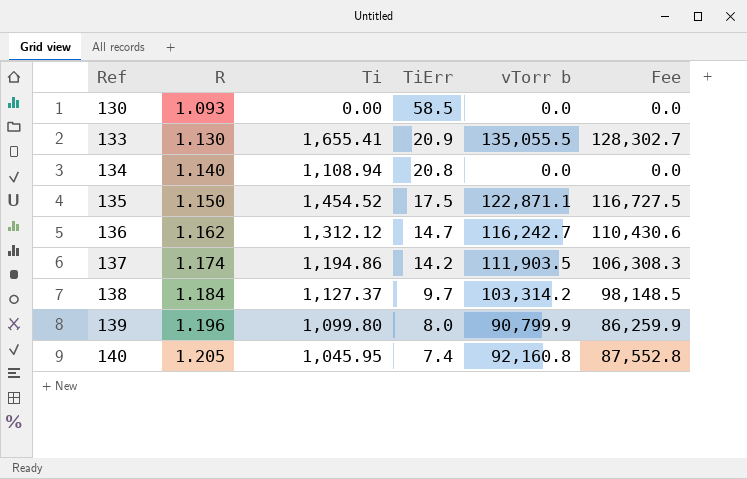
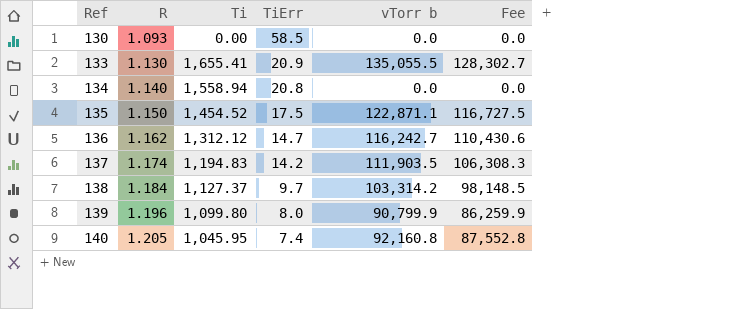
134 | Ti: 1,108.94 -> 1,558.94
137 | Ti: 1,194.86 -> 1,194.83

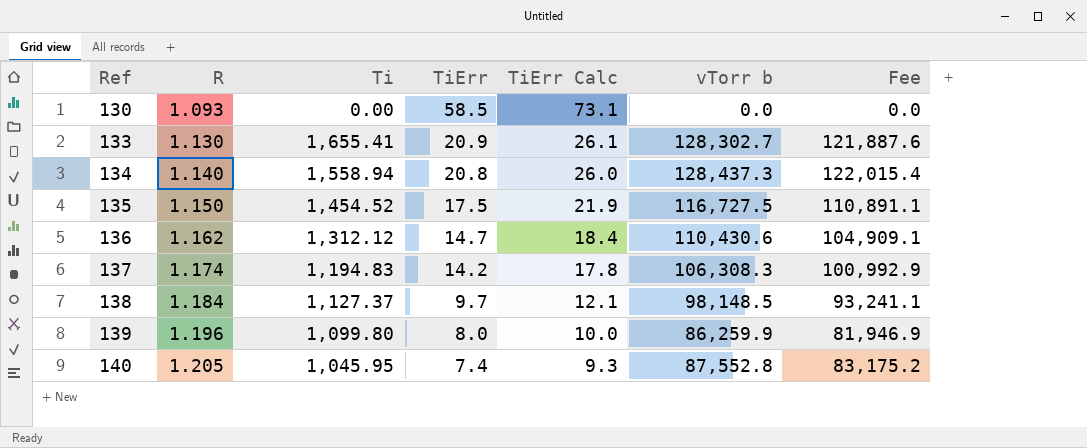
column TiErr Calc | formula: none -> [TiErr] * 1.25
133 | vTorr b: 135,055.5 -> 128,302.7
133 | Fee: 128,302.7 -> 121,887.6
134 | vTorr b: 0.0 -> 128,437.3
134 | Fee: 0.0 -> 122,015.4
135 | vTorr b: 122,871.1 -> 116,727.5
135 | Fee: 116,727.5 -> 110,891.1
136 | vTorr b: 116,242.7 -> 110,430.6
136 | Fee: 110,430.6 -> 104,909.1
137 | vTorr b: 111,903.5 -> 106,308.3
137 | Fee: 106,308.3 -> 100,992.9
138 | vTorr b: 103,314.2 -> 98,148.5
138 | Fee: 98,148.5 -> 93,241.1
139 | vTorr b: 90,799.9 -> 86,259.9
139 | Fee: 86,259.9 -> 81,946.9
140 | vTorr b: 92,160.8 -> 87,552.8
140 | Fee: 87,552.8 -> 83,175.2

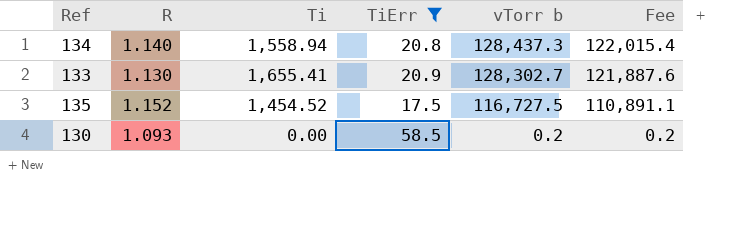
filter: none -> TiErr >= 17.5
row order: Ref ascending -> vTorr b descending
column TiErr Calc | formula: [TiErr] * 1.25 -> none
135 | R: 1.150 -> 1.152
130 | vTorr b: 0.0 -> 0.2
130 | Fee: 0.0 -> 0.2

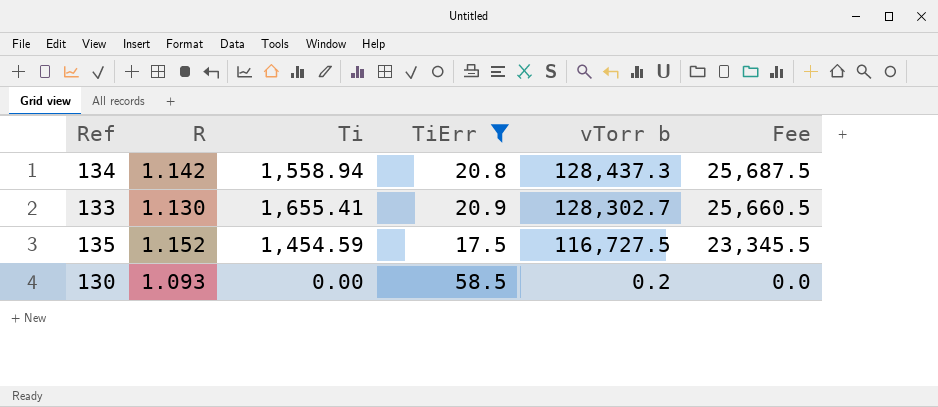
column Fee | formula: [vTorr b] * 0.95 -> [vTorr b] * 0.2
134 | R: 1.140 -> 1.142
135 | Ti: 1,454.52 -> 1,454.59

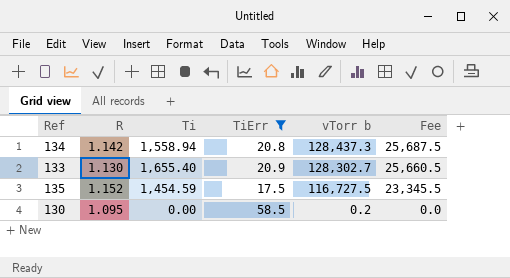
133 | Ti: 1,655.41 -> 1,655.40
130 | R: 1.093 -> 1.095

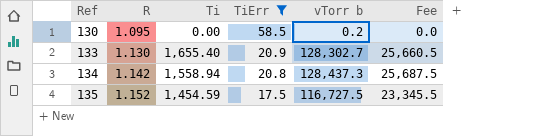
row order: vTorr b descending -> Ref ascending

